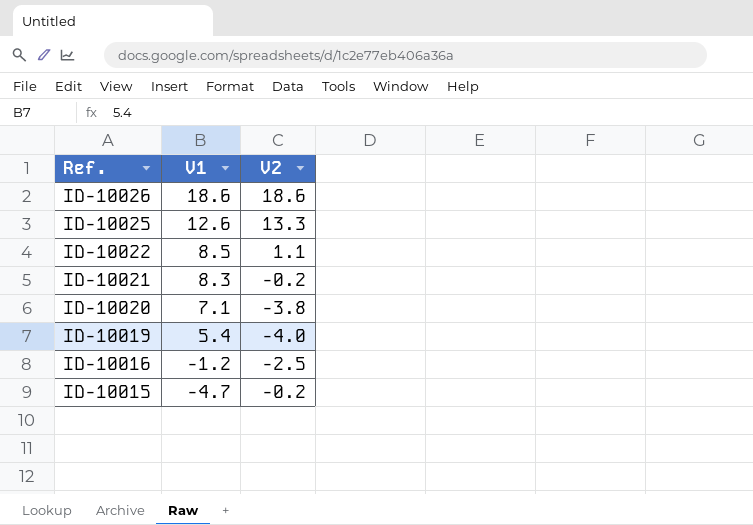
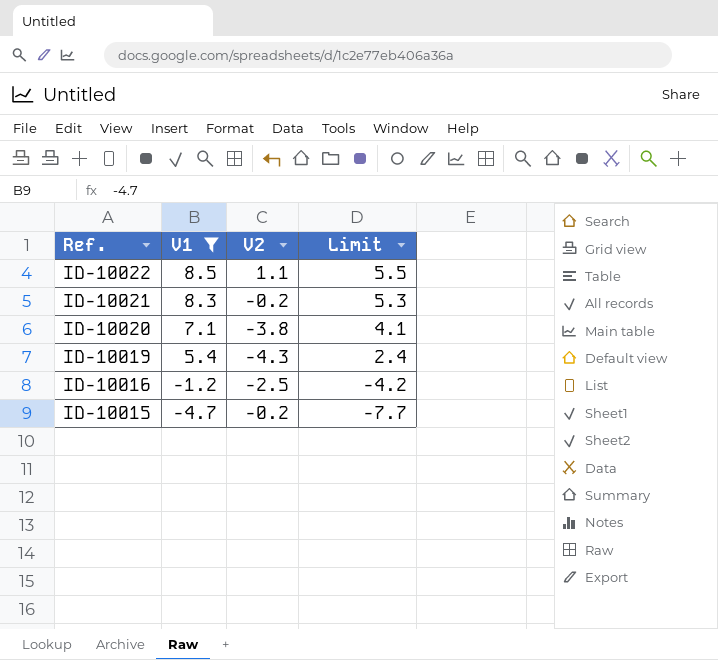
filter: none -> V1 <= 8.5
column Limit | formula: none -> [V1] - 3
ID-10019 | V2: -4.0 -> -4.3

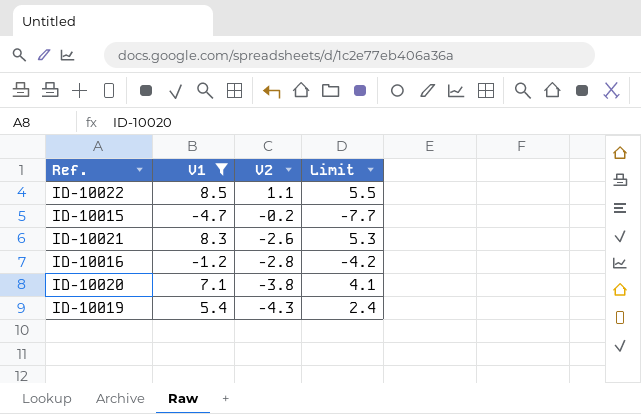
row order: Ref. descending -> V2 descending
ID-10021 | V2: -0.2 -> -2.6
ID-10016 | V2: -2.5 -> -2.8

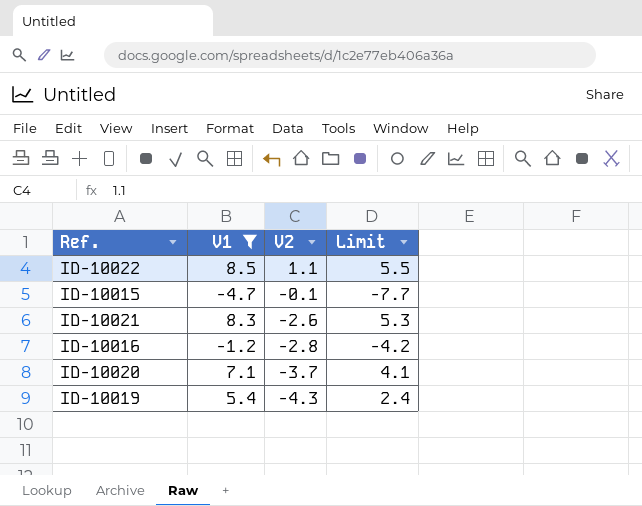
ID-10015 | V2: -0.2 -> -0.1
ID-10020 | V2: -3.8 -> -3.7

